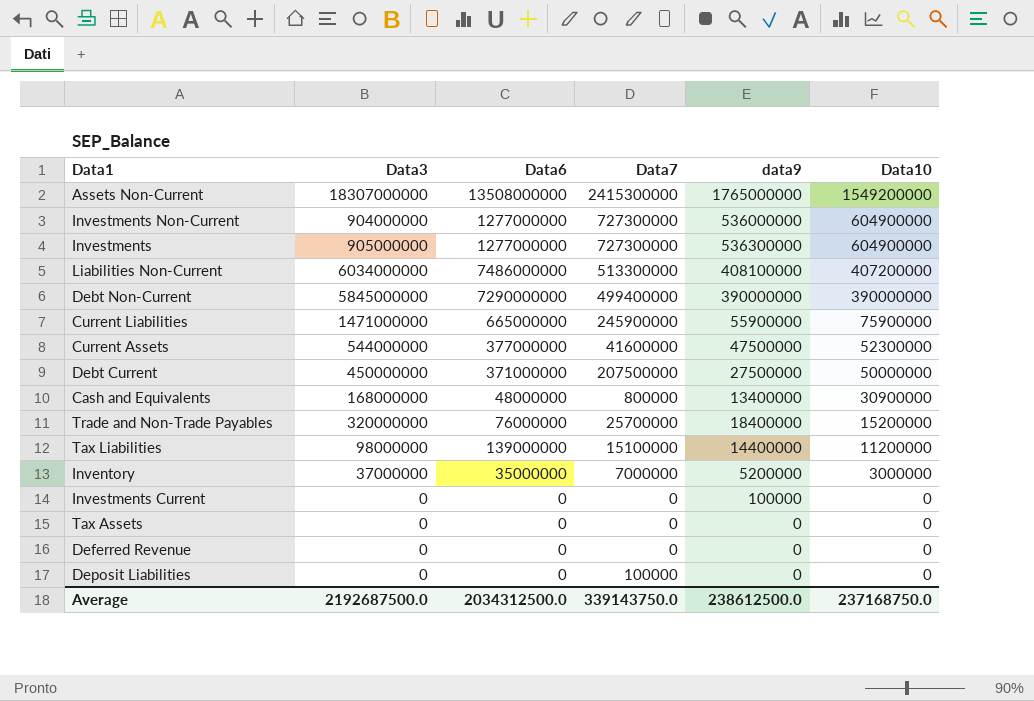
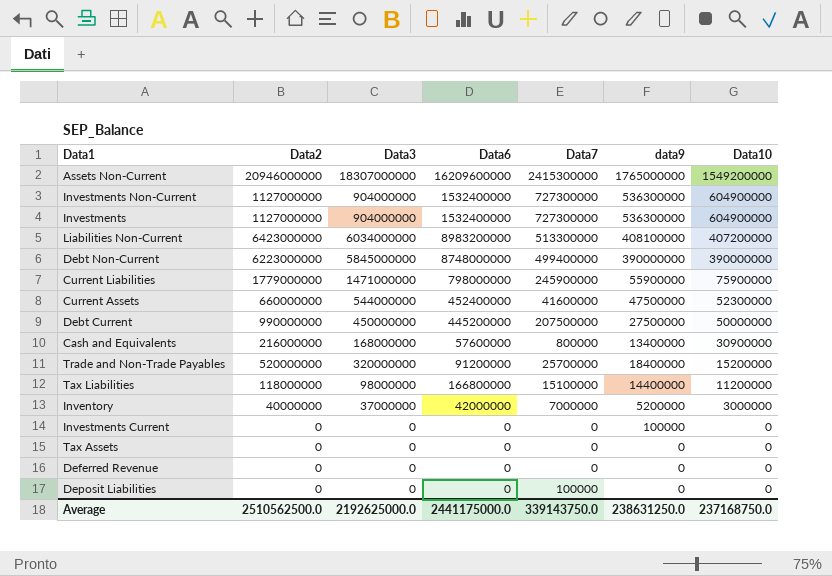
column Data2 | position: none -> 2
Assets Non-Current | Data6: 13508000000 -> 16209600000
Investments Non-Current | Data6: 1277000000 -> 1532400000
Investments Non-Current | data9: 536000000 -> 536300000
Investments | Data3: 905000000 -> 904000000
Investments | Data6: 1277000000 -> 1532400000
Liabilities Non-Current | Data6: 7486000000 -> 8983200000
Debt Non-Current | Data6: 7290000000 -> 8748000000
Current Liabilities | Data6: 665000000 -> 798000000
Current Assets | Data6: 377000000 -> 452400000
Debt Current | Data6: 371000000 -> 445200000
Cash and Equivalents | Data6: 48000000 -> 57600000
Trade and Non-Trade Payables | Data6: 76000000 -> 91200000
Tax Liabilities | Data6: 139000000 -> 166800000
Inventory | Data6: 35000000 -> 42000000
Average | Data3: 2192687500.0 -> 2192625000.0
Average | Data6: 2034312500.0 -> 2441175000.0
Average | data9: 238612500.0 -> 238631250.0

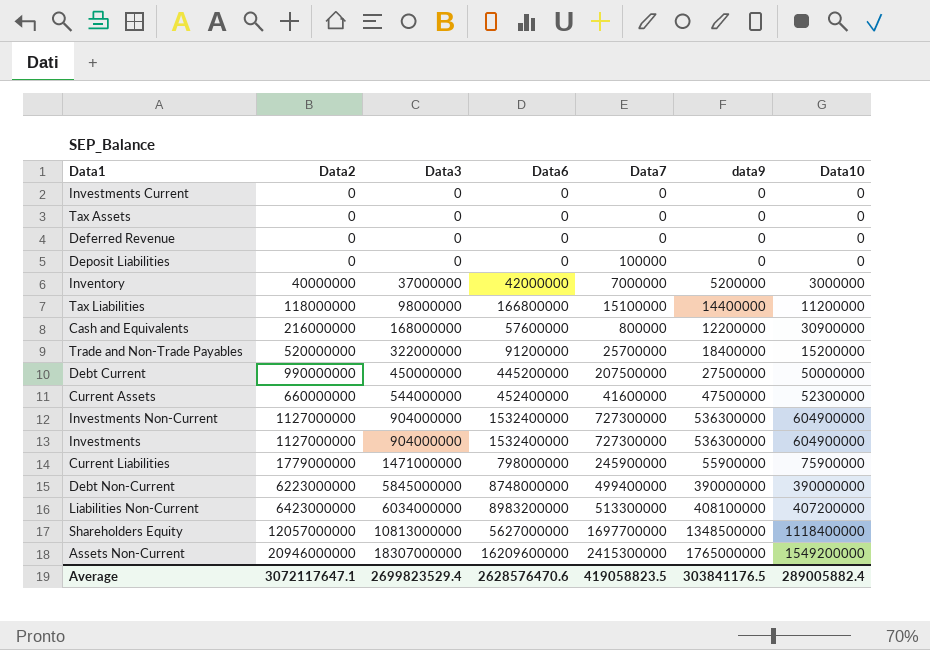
row order: Data10 descending -> Data3 ascending
Investments Current | data9: 100000 -> 0
Cash and Equivalents | data9: 13400000 -> 12200000
Trade and Non-Trade Payables | Data3: 320000000 -> 322000000
row Shareholders Equity: none -> 12057000000 | 10813000000 | 5627000000 | 1697700000 | 1348500000 | 1118400000
Average | Data2: 2510562500.0 -> 3072117647.1
Average | Data3: 2192625000.0 -> 2699823529.4
Average | Data6: 2441175000.0 -> 2628576470.6
Average | Data7: 339143750.0 -> 419058823.5
Average | data9: 238631250.0 -> 303841176.5
Average | Data10: 237168750.0 -> 289005882.4

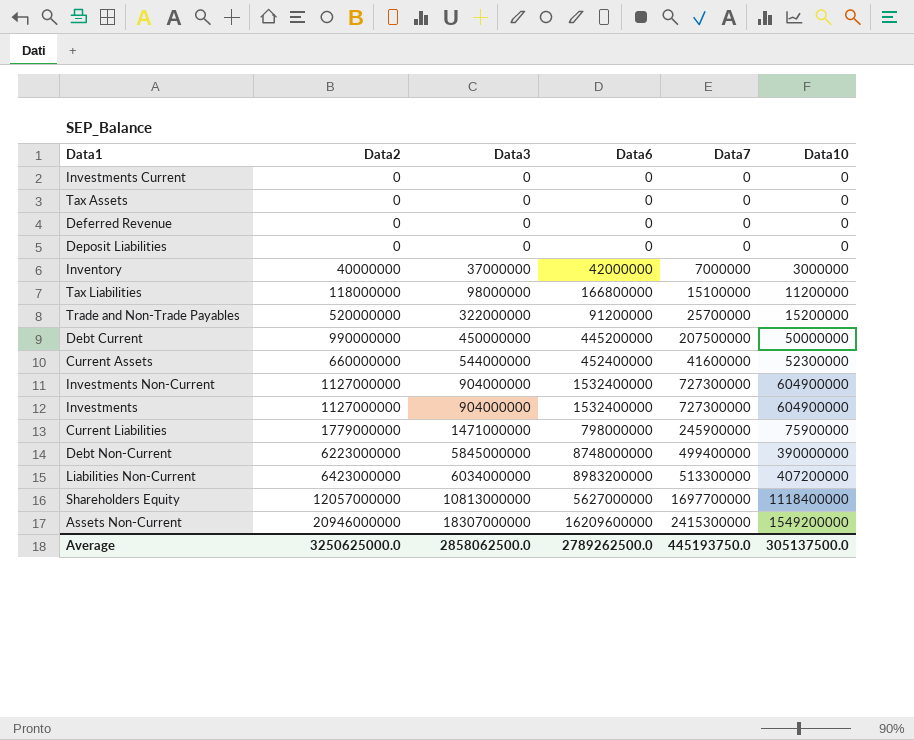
column data9 | position: 6 -> none
row Cash and Equivalents: 216000000 | 168000000 | 57600000 | 800000 | 12200000 | 30900000 -> none
Deposit Liabilities | Data7: 100000 -> 0
Average | Data2: 3072117647.1 -> 3250625000.0
Average | Data3: 2699823529.4 -> 2858062500.0
Average | Data6: 2628576470.6 -> 2789262500.0
Average | Data7: 419058823.5 -> 445193750.0
Average | Data10: 289005882.4 -> 305137500.0

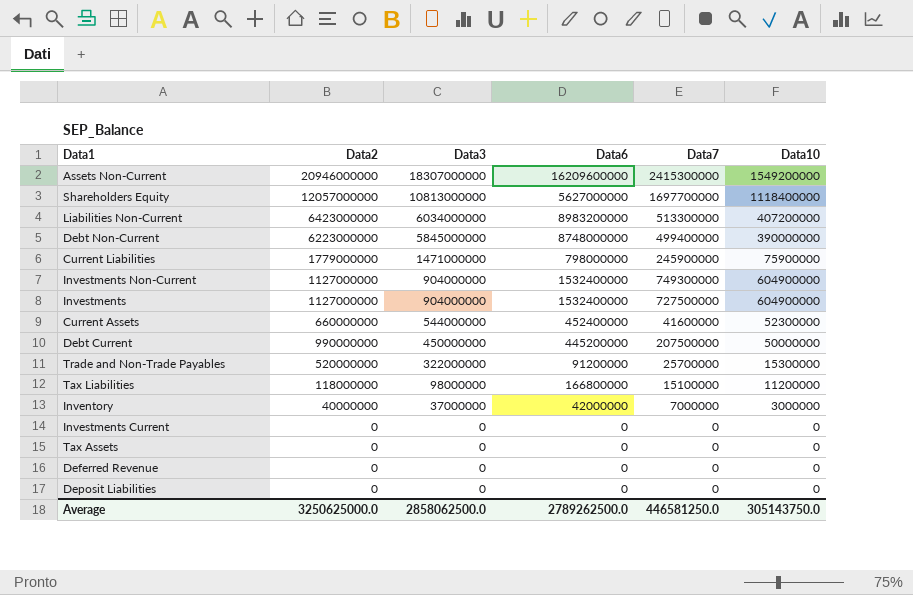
row order: Data3 ascending -> Data3 descending
Investments Non-Current | Data7: 727300000 -> 749300000
Investments | Data7: 727300000 -> 727500000
Trade and Non-Trade Payables | Data10: 15200000 -> 15300000
Average | Data7: 445193750.0 -> 446581250.0
Average | Data10: 305137500.0 -> 305143750.0

